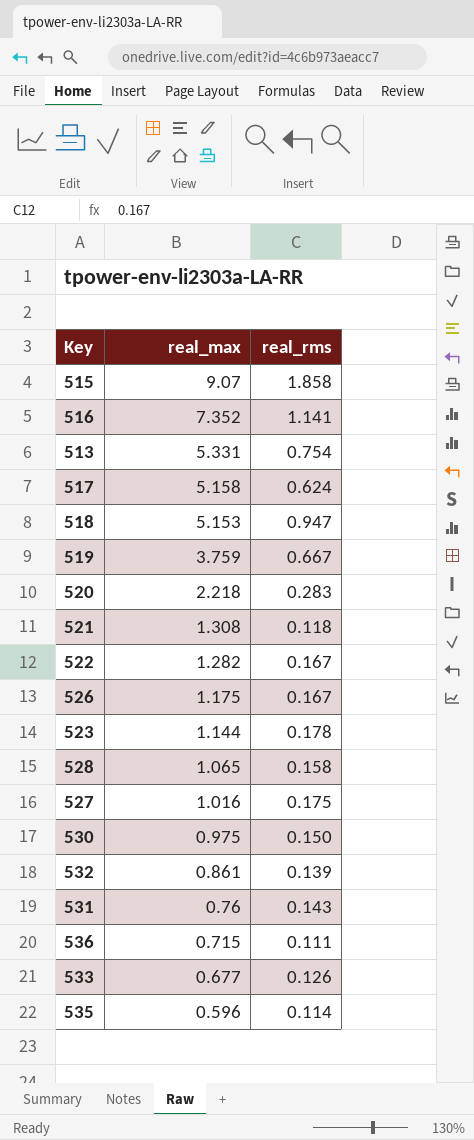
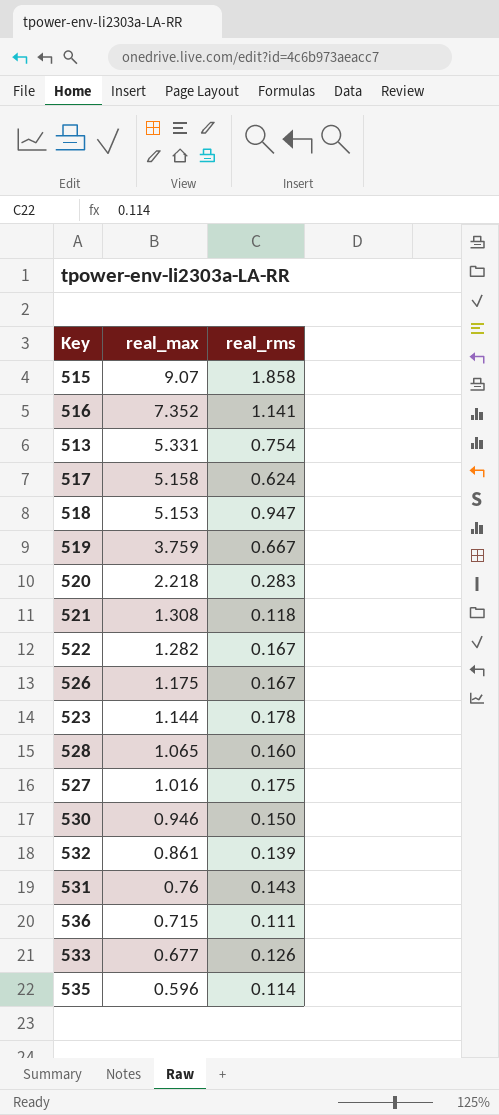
528 | real_rms: 0.158 -> 0.160
530 | real_max: 0.975 -> 0.946

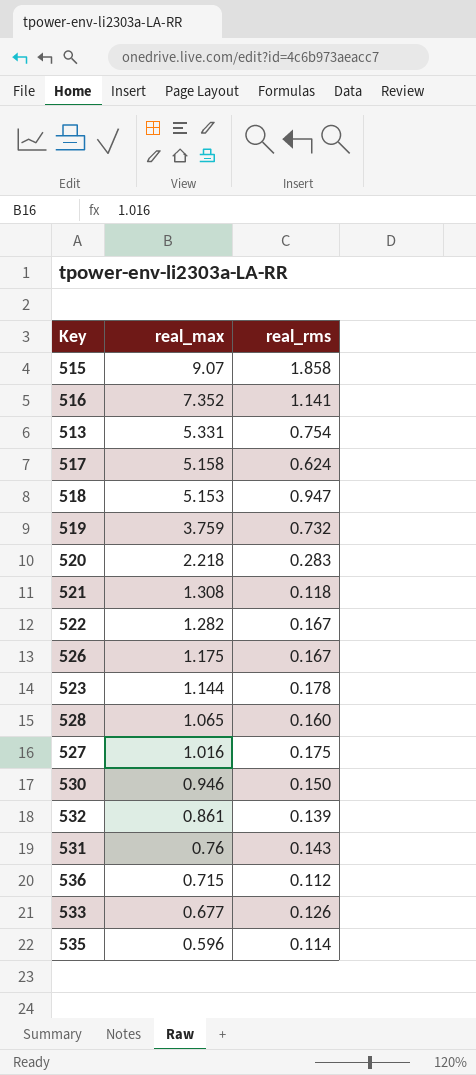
519 | real_rms: 0.667 -> 0.732
536 | real_rms: 0.111 -> 0.112

